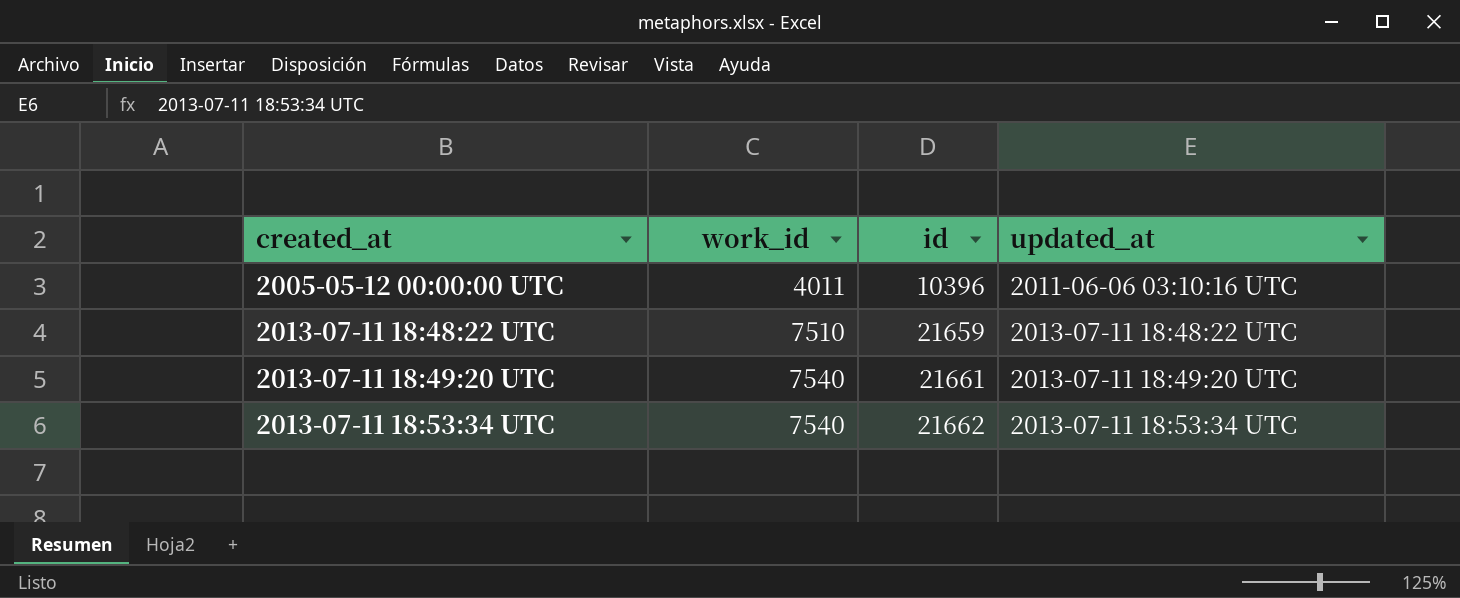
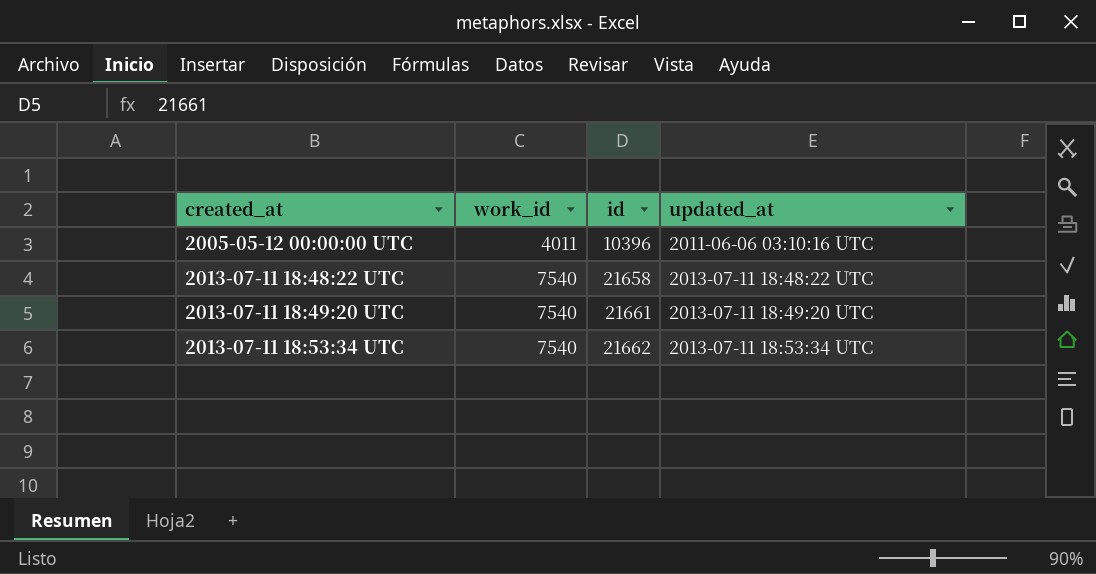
2013-07-11 18:48:22 UTC | work_id: 7510 -> 7540
2013-07-11 18:48:22 UTC | id: 21659 -> 21658

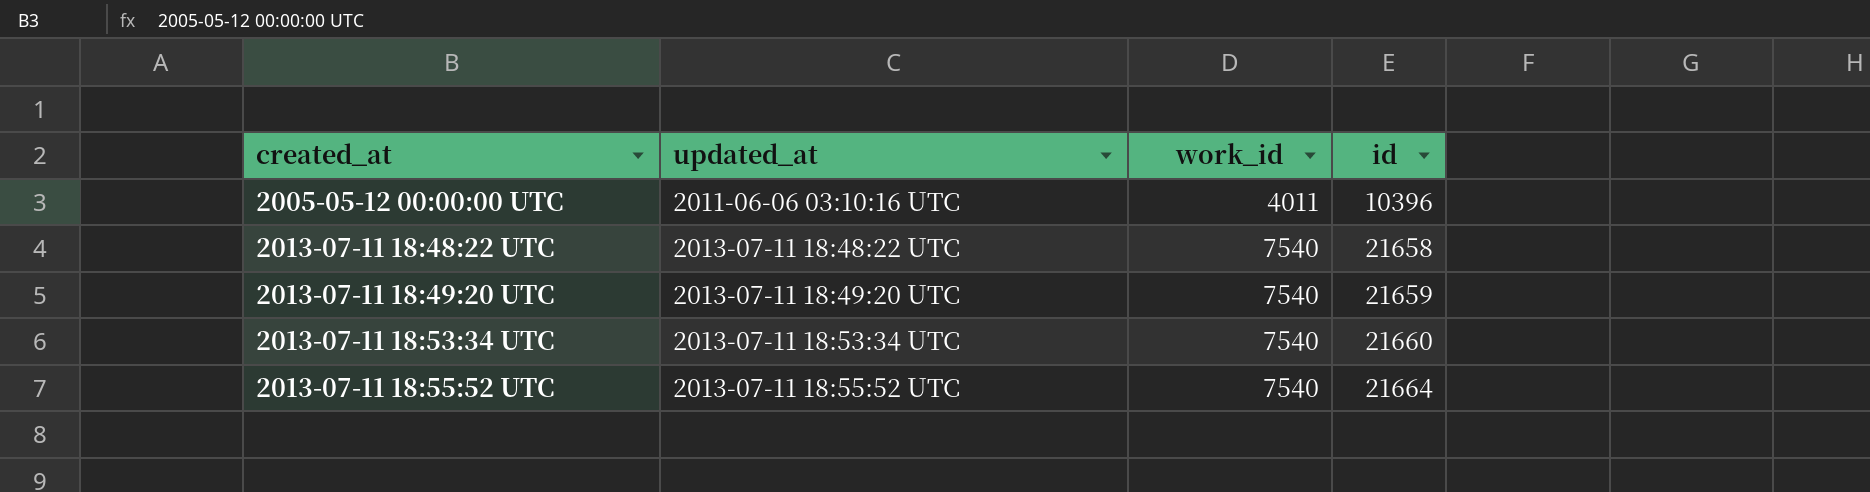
column updated_at | position: 4 -> 2
2013-07-11 18:49:20 UTC | id: 21661 -> 21659
2013-07-11 18:53:34 UTC | id: 21662 -> 21660
row 2013-07-11 18:55:52 UTC: none -> 2013-07-11 18:55:52 UTC | 7540 | 21664

